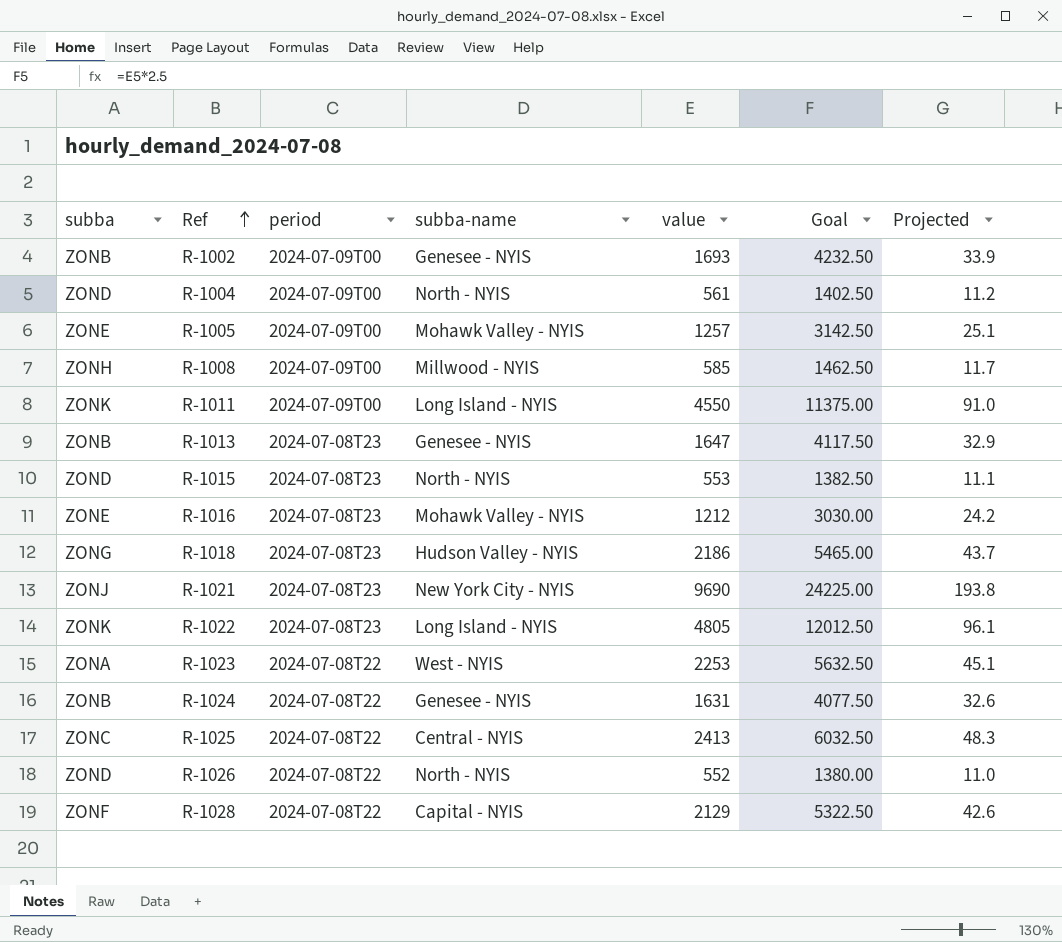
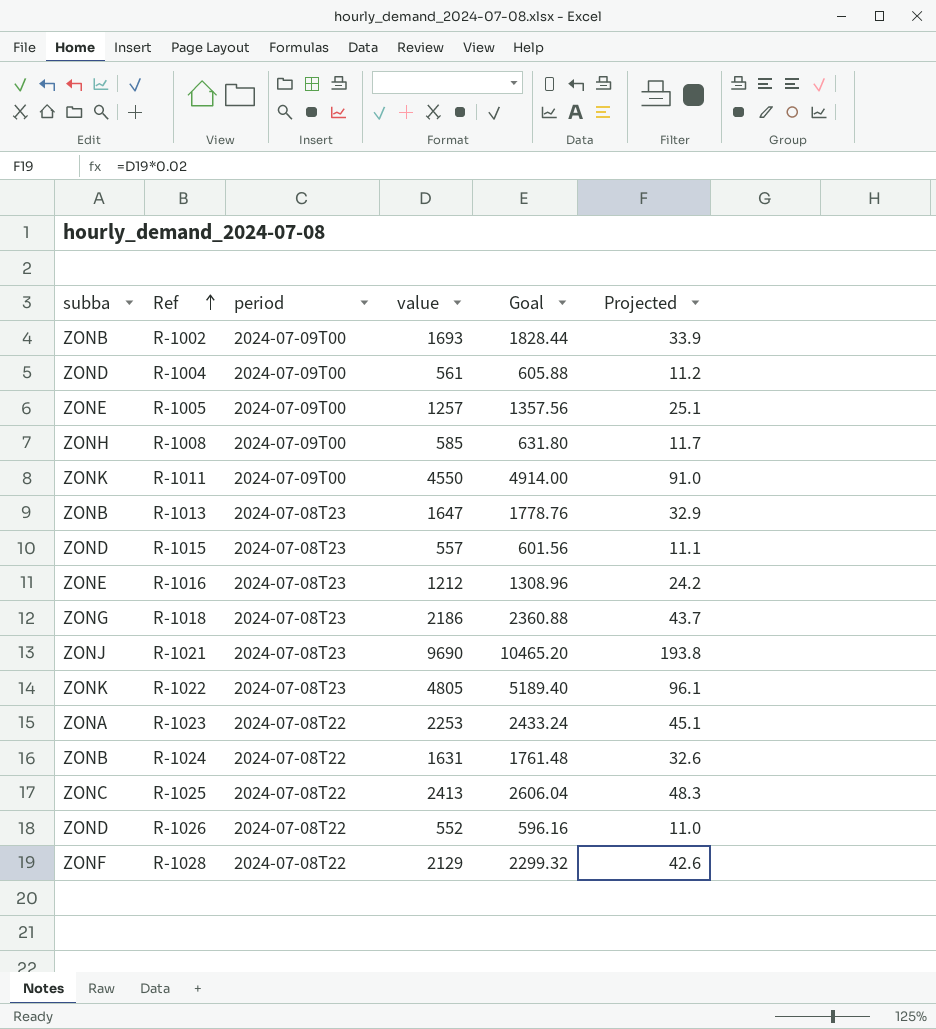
column subba-name | position: 4 -> none
column Goal | formula: [value] * 2.5 -> [value] * 1.08
R-1015 | value: 553 -> 557

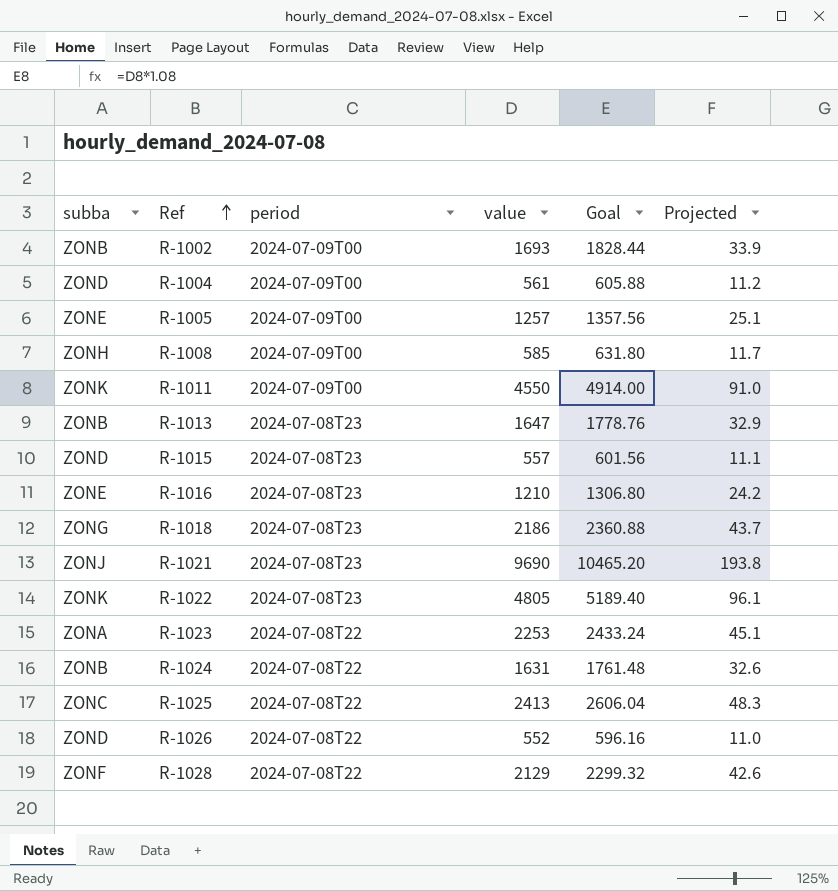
R-1016 | value: 1212 -> 1210
R-1016 | Goal: 1308.96 -> 1306.80

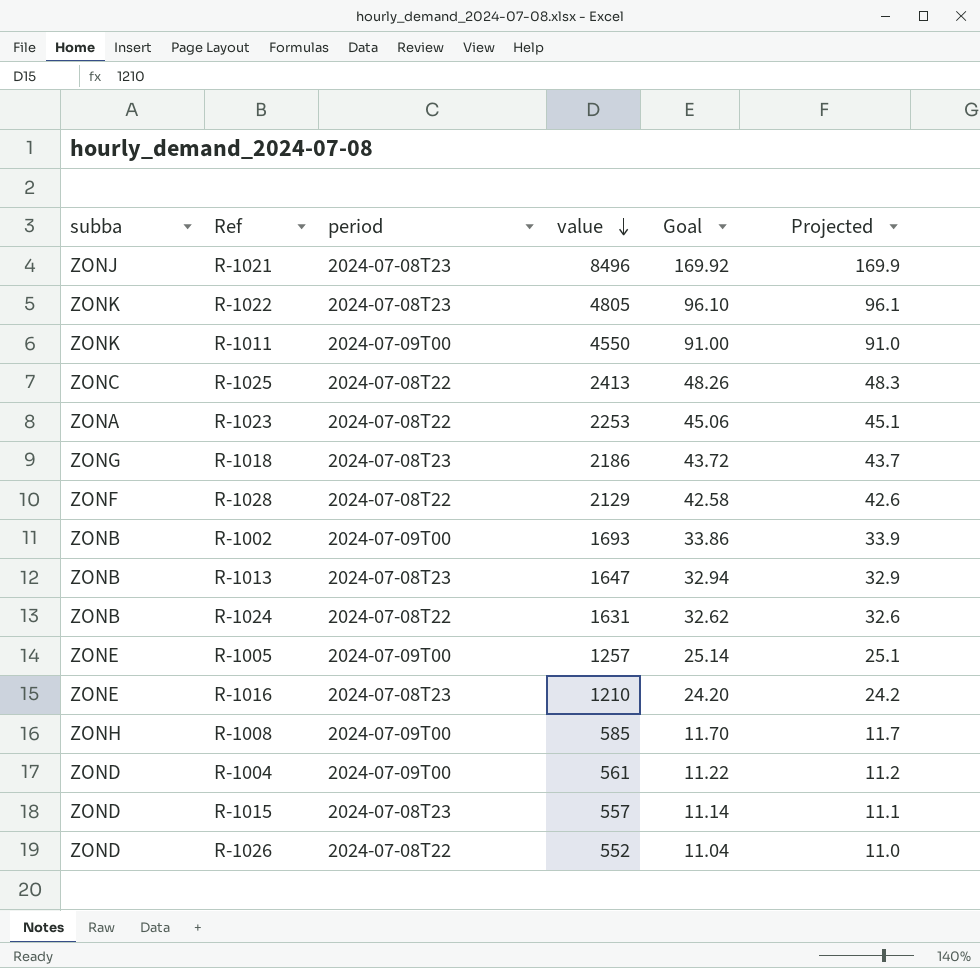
row order: Ref ascending -> value descending
column Goal | formula: [value] * 1.08 -> [value] * 0.02
R-1021 | value: 9690 -> 8496
R-1021 | Projected: 193.8 -> 169.9

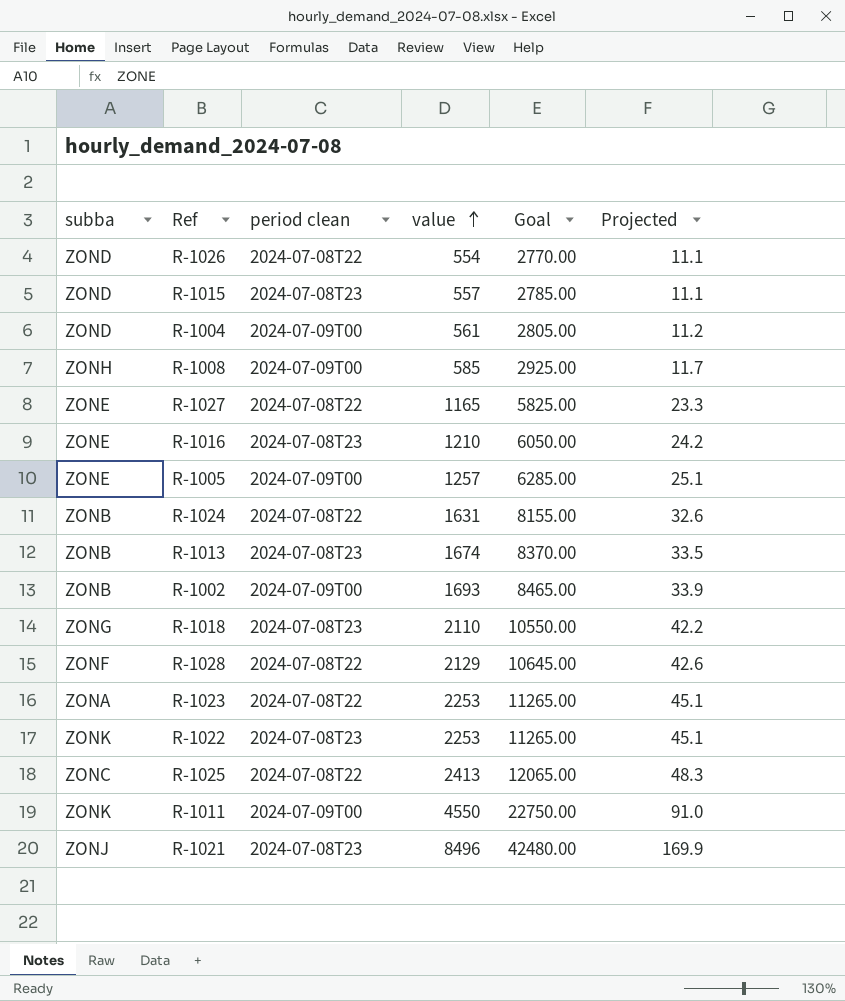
row order: value descending -> value ascending
column name: period -> period clean
column Goal | formula: [value] * 0.02 -> [value] * 5
R-1026 | value: 552 -> 554
R-1026 | Projected: 11.0 -> 11.1
row R-1027: none -> ZONE | 2024-07-08T22 | 1165 | 5825.00 | 23.3
R-1013 | value: 1647 -> 1674
R-1013 | Projected: 32.9 -> 33.5
R-1018 | value: 2186 -> 2110
R-1018 | Projected: 43.7 -> 42.2
R-1022 | value: 4805 -> 2253
R-1022 | Projected: 96.1 -> 45.1

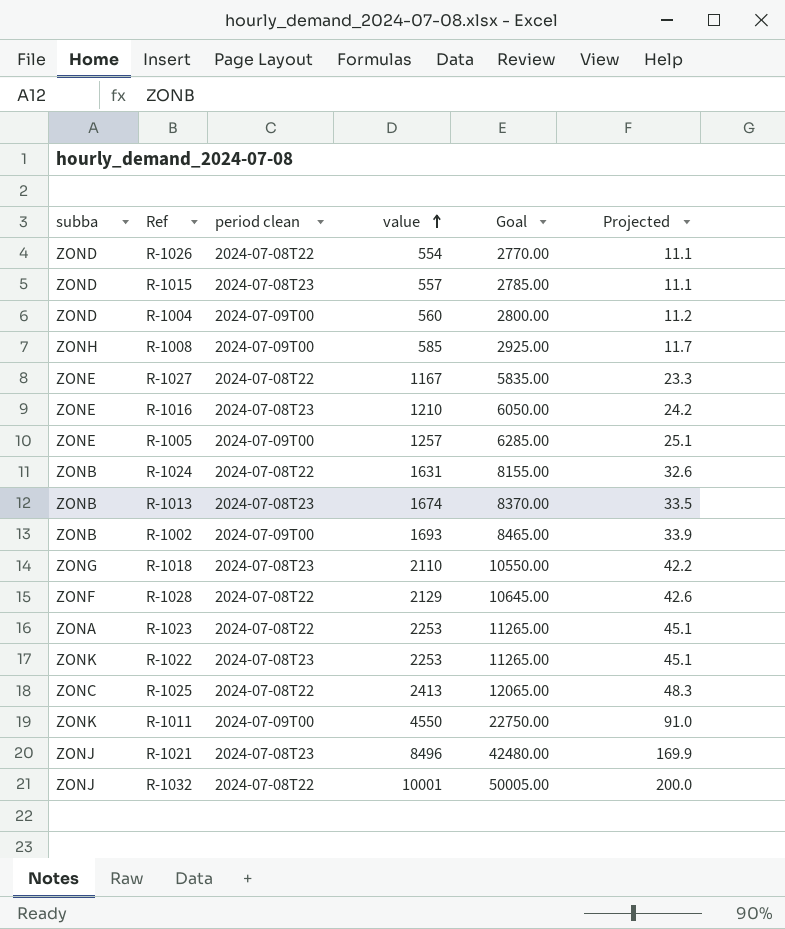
R-1004 | value: 561 -> 560
R-1004 | Goal: 2805.00 -> 2800.00
R-1027 | value: 1165 -> 1167
R-1027 | Goal: 5825.00 -> 5835.00
row R-1032: none -> ZONJ | 2024-07-08T22 | 10001 | 50005.00 | 200.0

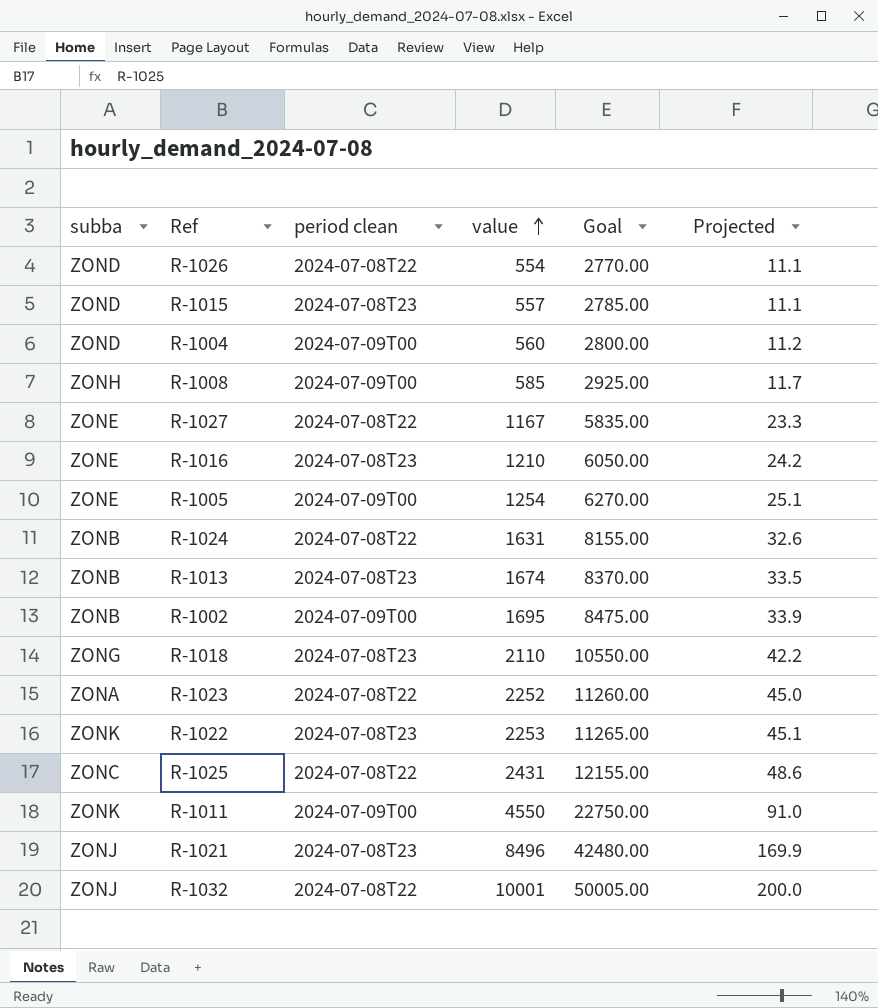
row R-1028: ZONF | 2024-07-08T22 | 2129 | 10645.00 | 42.6 -> none
R-1005 | value: 1257 -> 1254
R-1005 | Goal: 6285.00 -> 6270.00
R-1002 | value: 1693 -> 1695
R-1002 | Goal: 8465.00 -> 8475.00
R-1023 | value: 2253 -> 2252
R-1023 | Goal: 11265.00 -> 11260.00
R-1023 | Projected: 45.1 -> 45.0
R-1025 | value: 2413 -> 2431
R-1025 | Goal: 12065.00 -> 12155.00
R-1025 | Projected: 48.3 -> 48.6

